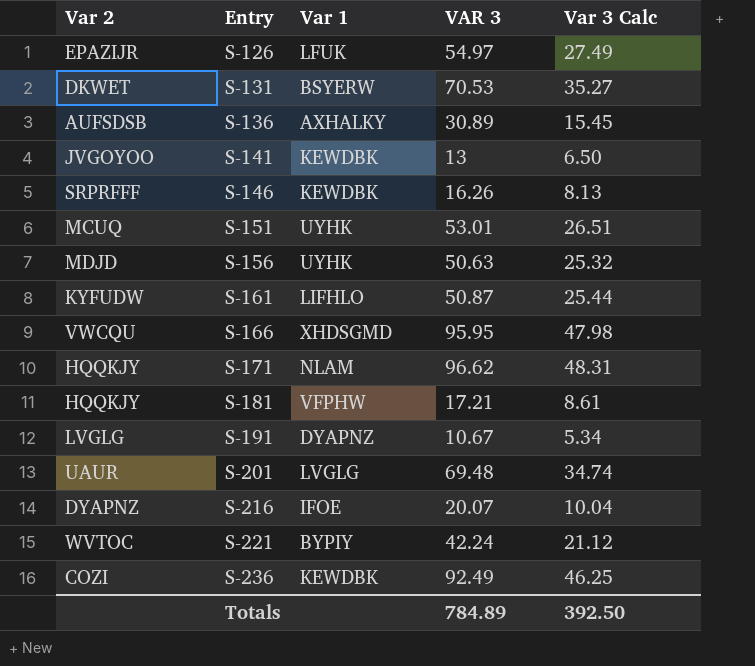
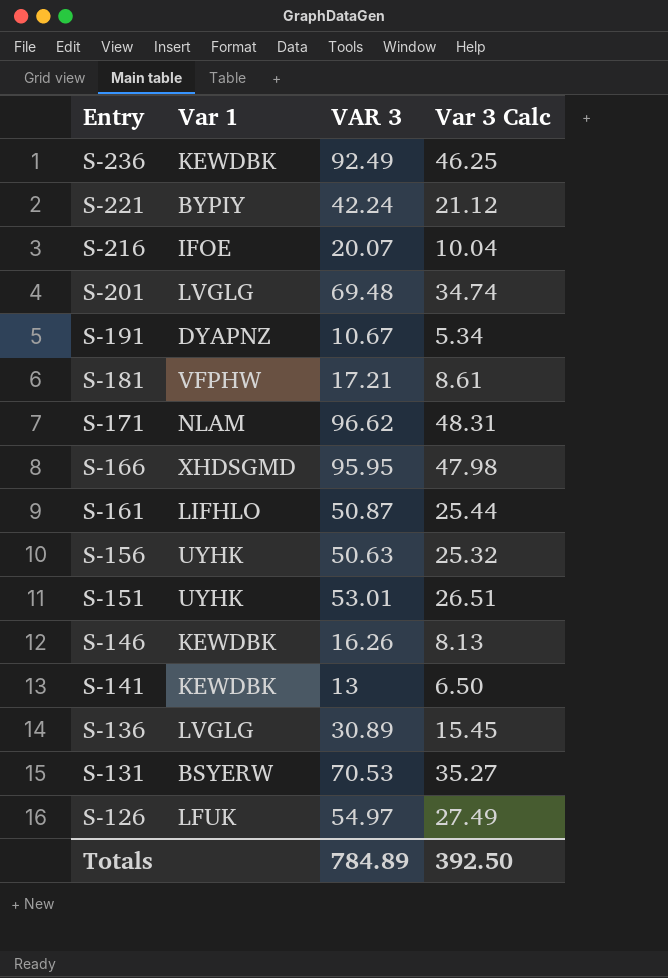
row order: Entry ascending -> Entry descending
column Var 2 | position: 1 -> none
S-136 | Var 1: AXHALKY -> LVGLG

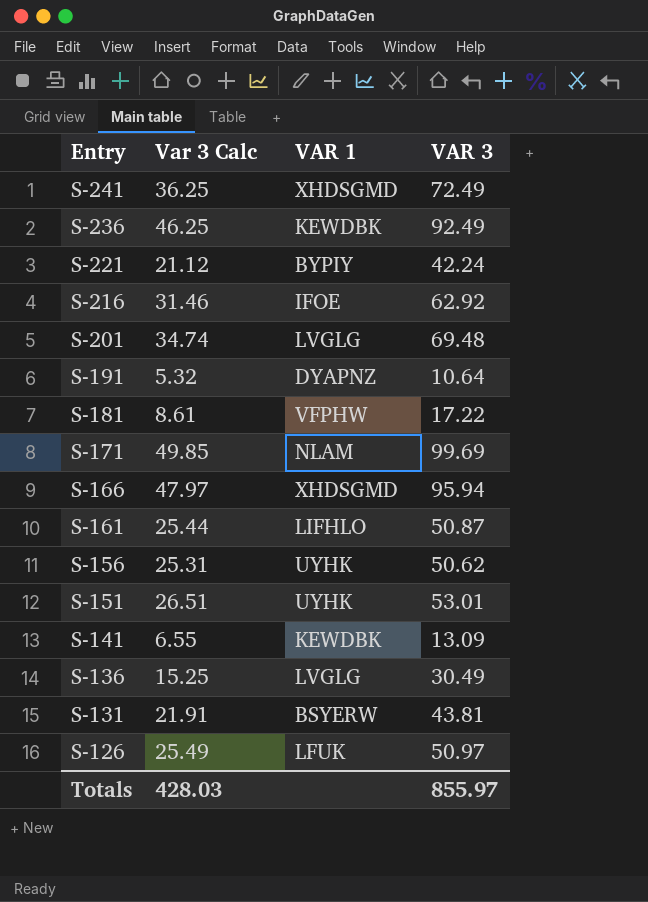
column Var 3 Calc | position: 4 -> 2
column name: Var 1 -> VAR 1
row S-146: KEWDBK | 16.26 | 8.13 -> none
row S-241: none -> 36.25 | XHDSGMD | 72.49
S-216 | Var 3 Calc: 10.04 -> 31.46
S-216 | VAR 3: 20.07 -> 62.92
S-191 | Var 3 Calc: 5.34 -> 5.32
S-191 | VAR 3: 10.67 -> 10.64
S-181 | VAR 3: 17.21 -> 17.22
S-171 | Var 3 Calc: 48.31 -> 49.85
S-171 | VAR 3: 96.62 -> 99.69
S-166 | Var 3 Calc: 47.98 -> 47.97
S-166 | VAR 3: 95.95 -> 95.94
S-156 | Var 3 Calc: 25.32 -> 25.31
S-156 | VAR 3: 50.63 -> 50.62
S-141 | Var 3 Calc: 6.50 -> 6.55
S-141 | VAR 3: 13 -> 13.09
S-136 | Var 3 Calc: 15.45 -> 15.25
S-136 | VAR 3: 30.89 -> 30.49
S-131 | Var 3 Calc: 35.27 -> 21.91
S-131 | VAR 3: 70.53 -> 43.81
S-126 | Var 3 Calc: 27.49 -> 25.49
S-126 | VAR 3: 54.97 -> 50.97
Totals | Var 3 Calc: 392.50 -> 428.03
Totals | VAR 3: 784.89 -> 855.97

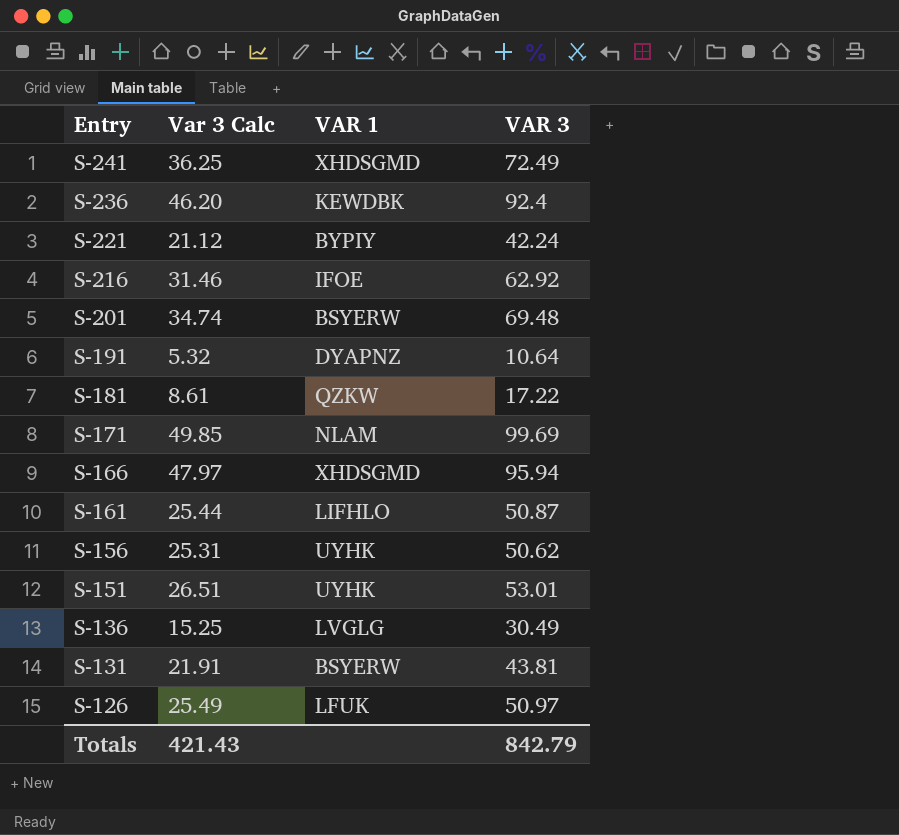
row S-141: 6.55 | KEWDBK | 13.09 -> none
S-236 | Var 3 Calc: 46.25 -> 46.20
S-236 | VAR 3: 92.49 -> 92.4
S-201 | VAR 1: LVGLG -> BSYERW
S-181 | VAR 1: VFPHW -> QZKW
Totals | Var 3 Calc: 428.03 -> 421.43
Totals | VAR 3: 855.97 -> 842.79

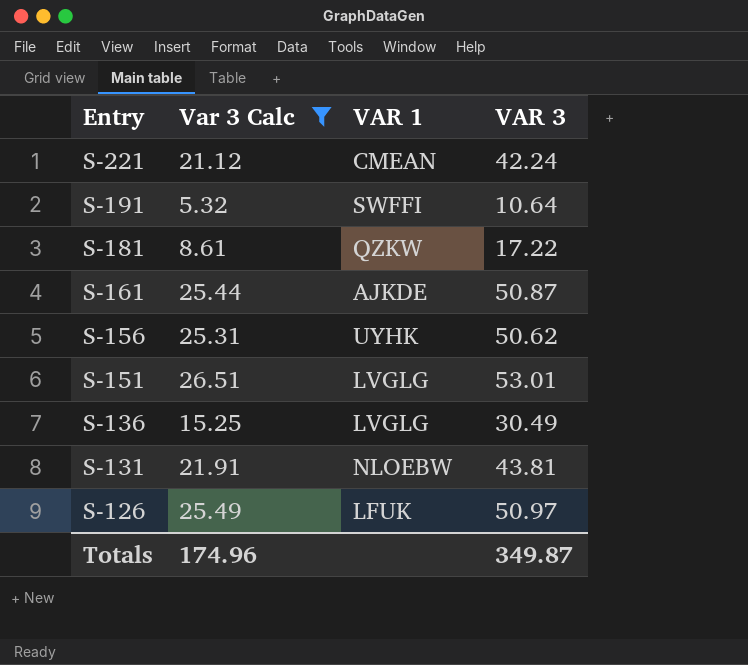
filter: none -> Var 3 Calc <= 26.51
S-221 | VAR 1: BYPIY -> CMEAN
S-191 | VAR 1: DYAPNZ -> SWFFI
S-161 | VAR 1: LIFHLO -> AJKDE
S-151 | VAR 1: UYHK -> LVGLG
S-131 | VAR 1: BSYERW -> NLOEBW
Totals | Var 3 Calc: 421.43 -> 174.96
Totals | VAR 3: 842.79 -> 349.87

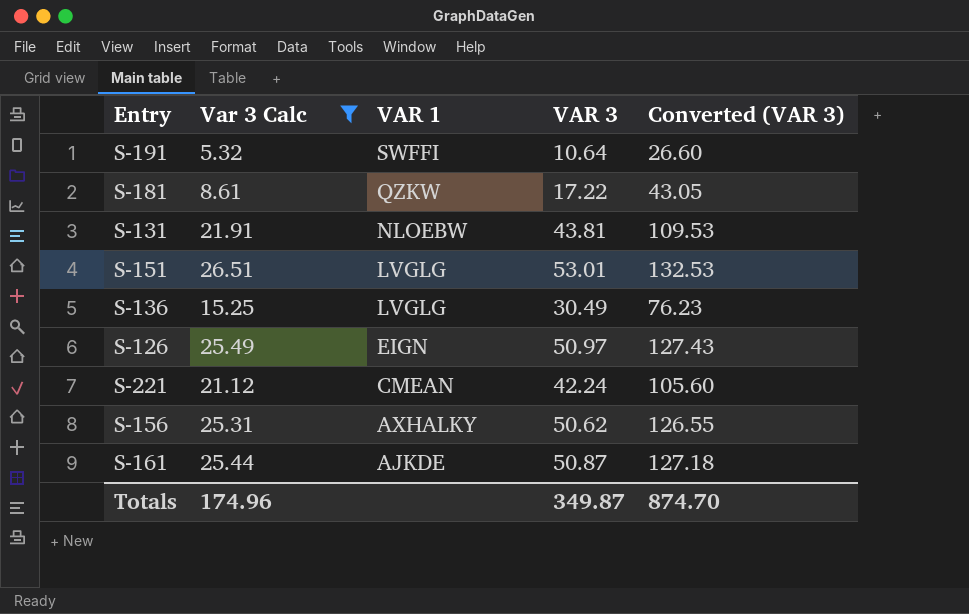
row order: Entry descending -> VAR 1 descending
column Converted (VAR 3) | formula: none -> [VAR 3] * 2.5
S-126 | VAR 1: LFUK -> EIGN
S-156 | VAR 1: UYHK -> AXHALKY

